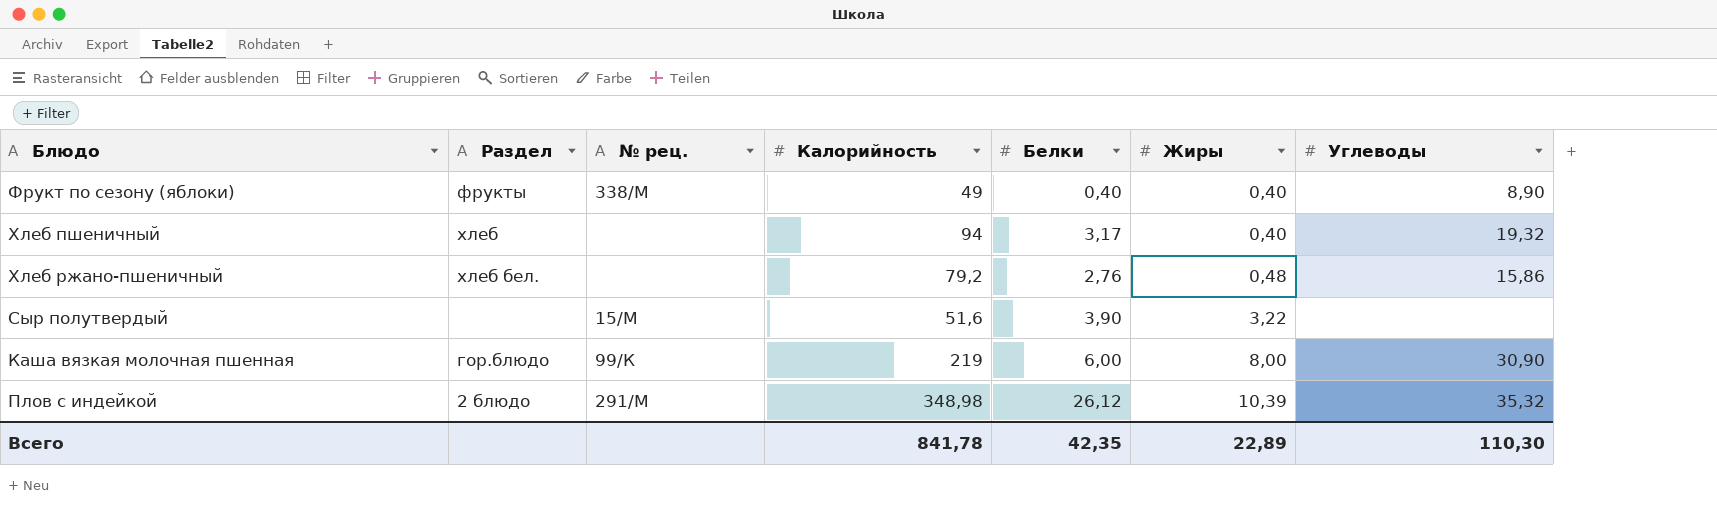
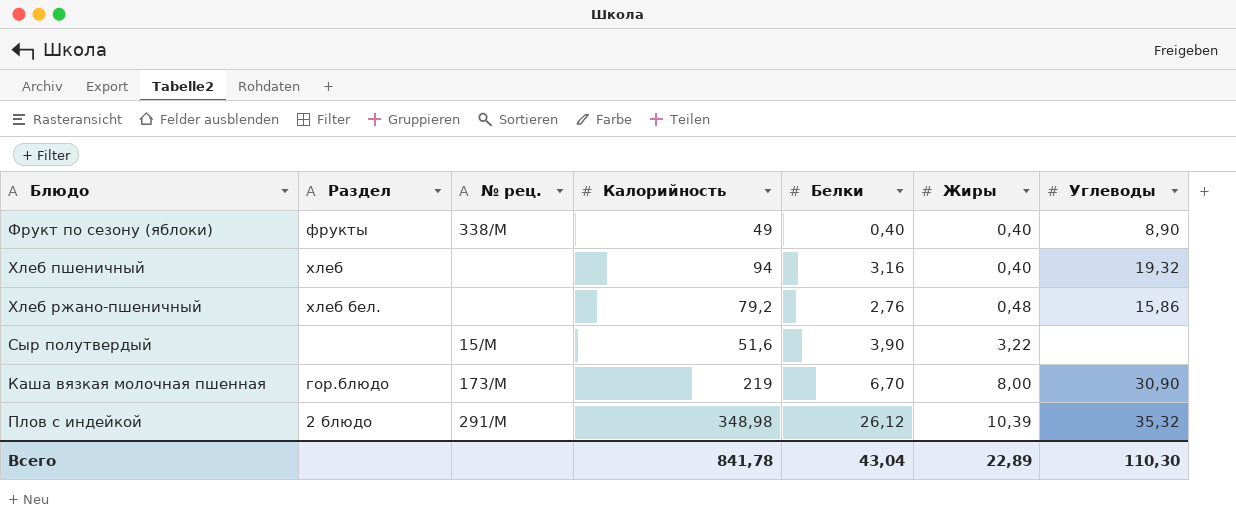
Хлеб пшеничный | Белки: 3,17 -> 3,16
Каша вязкая молочная пшенная | № рец.: 99/К -> 173/М
Каша вязкая молочная пшенная | Белки: 6,00 -> 6,70
Всего | Белки: 42,35 -> 43,04

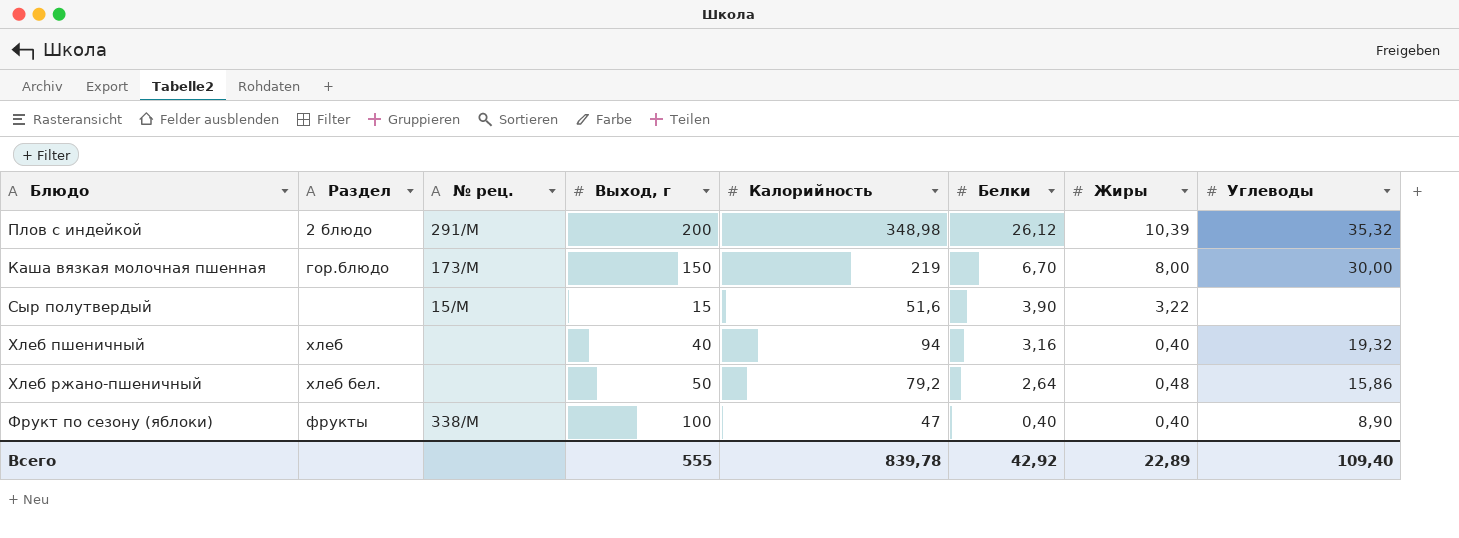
row order: Жиры ascending -> Белки descending
column Выход, г | position: none -> 4
Каша вязкая молочная пшенная | Углеводы: 30,90 -> 30,00
Хлеб ржано-пшеничный | Белки: 2,76 -> 2,64
Фрукт по сезону (яблоки) | Калорийность: 49 -> 47
Всего | Калорийность: 841,78 -> 839,78
Всего | Белки: 43,04 -> 42,92
Всего | Углеводы: 110,30 -> 109,40

